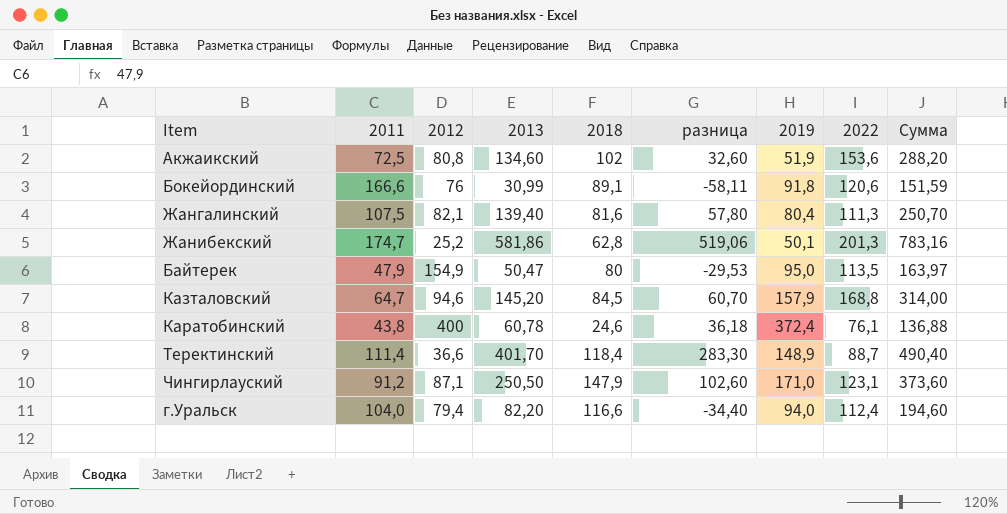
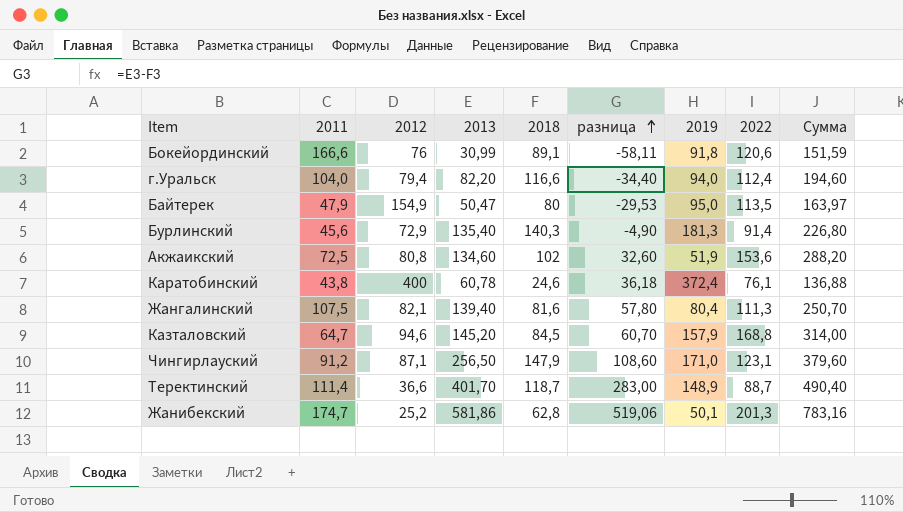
row order: none -> разница ascending
row Бурлинский: none -> 45,6 | 72,9 | 135,40 | 140,3 | -4,90 | 181,3 | 91,4 | 226,80
Чингирлауский | 2013: 250,50 -> 256,50
Чингирлауский | разница: 102,60 -> 108,60
Чингирлауский | Сумма: 373,60 -> 379,60
Теректинский | 2018: 118,4 -> 118,7
Теректинский | разница: 283,30 -> 283,00

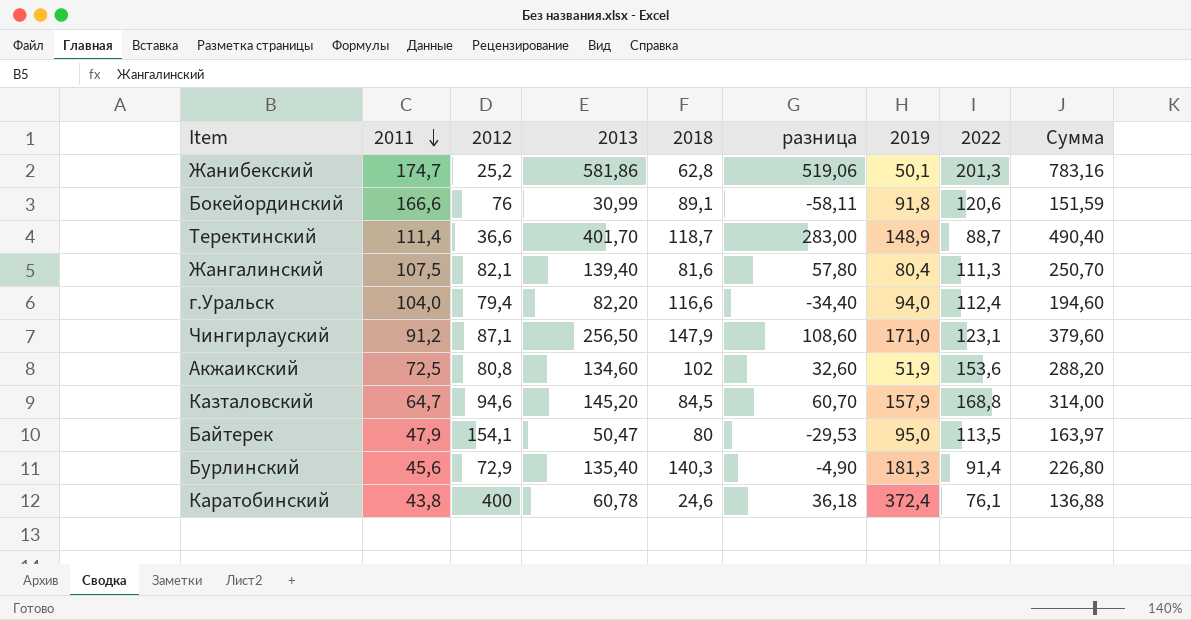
row order: разница ascending -> 2011 descending
Байтерек | 2012: 154,9 -> 154,1

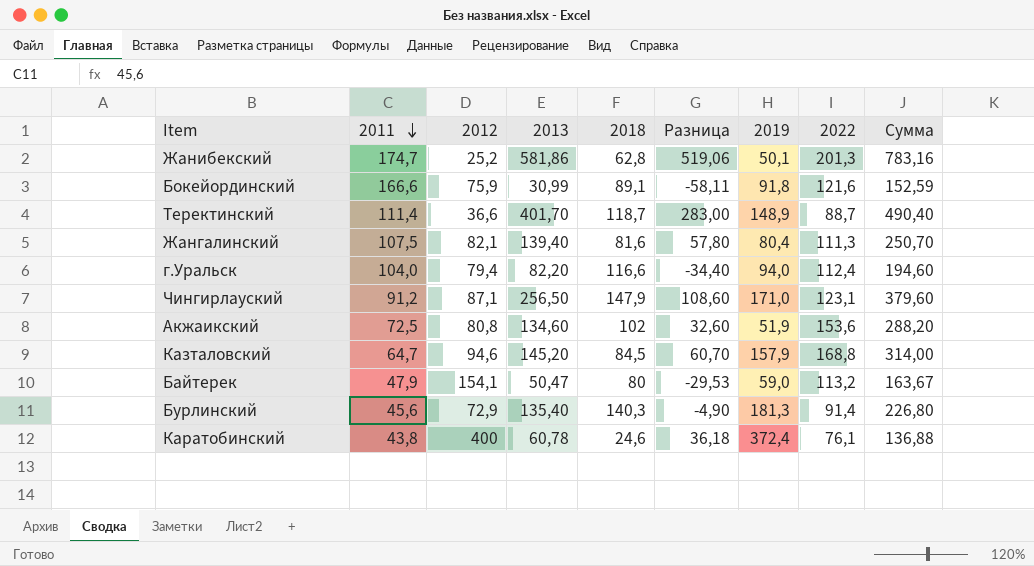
column name: разница -> Разница
Бокейординский | 2012: 76 -> 75,9
Бокейординский | 2022: 120,6 -> 121,6
Бокейординский | Сумма: 151,59 -> 152,59
Байтерек | 2019: 95,0 -> 59,0
Байтерек | 2022: 113,5 -> 113,2
Байтерек | Сумма: 163,97 -> 163,67

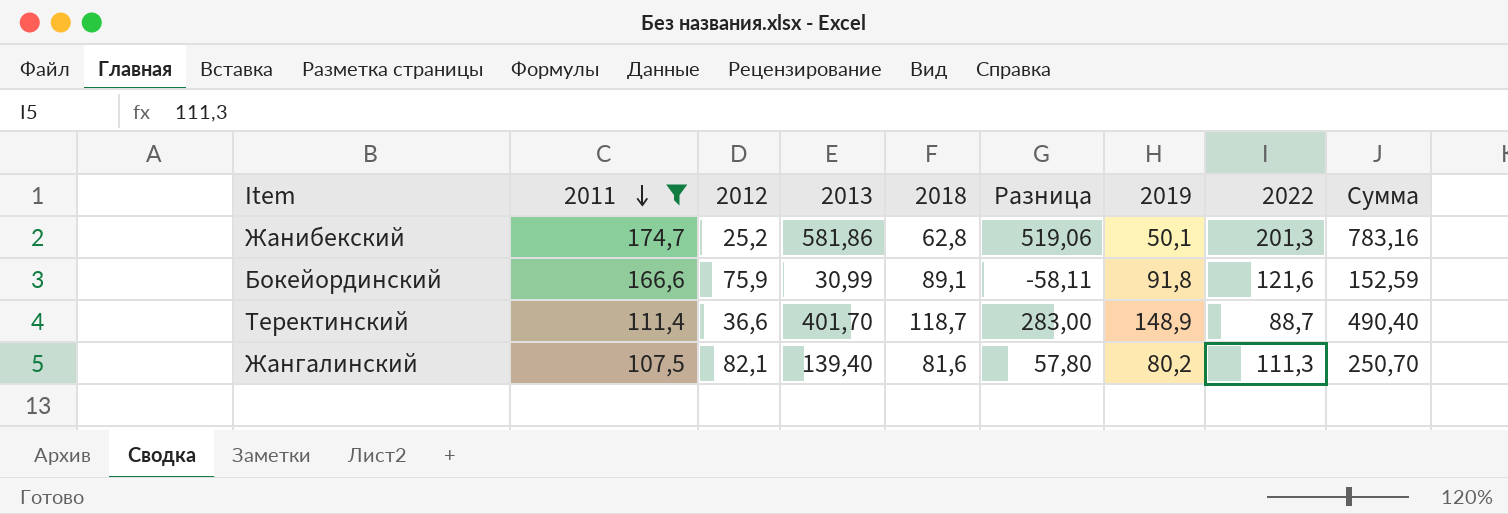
filter: none -> 2011 >= 107,5
Жангалинский | 2019: 80,4 -> 80,2

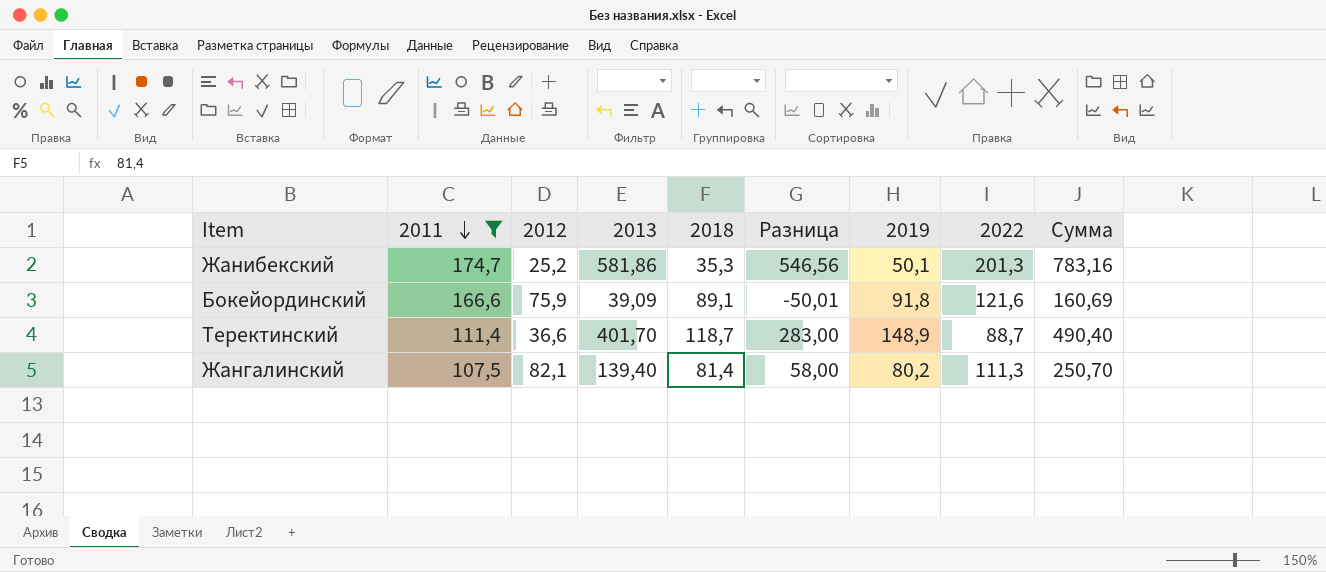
Жанибекский | 2018: 62,8 -> 35,3
Жанибекский | Разница: 519,06 -> 546,56
Бокейординский | 2013: 30,99 -> 39,09
Бокейординский | Разница: -58,11 -> -50,01
Бокейординский | Сумма: 152,59 -> 160,69
Жангалинский | 2018: 81,6 -> 81,4
Жангалинский | Разница: 57,80 -> 58,00

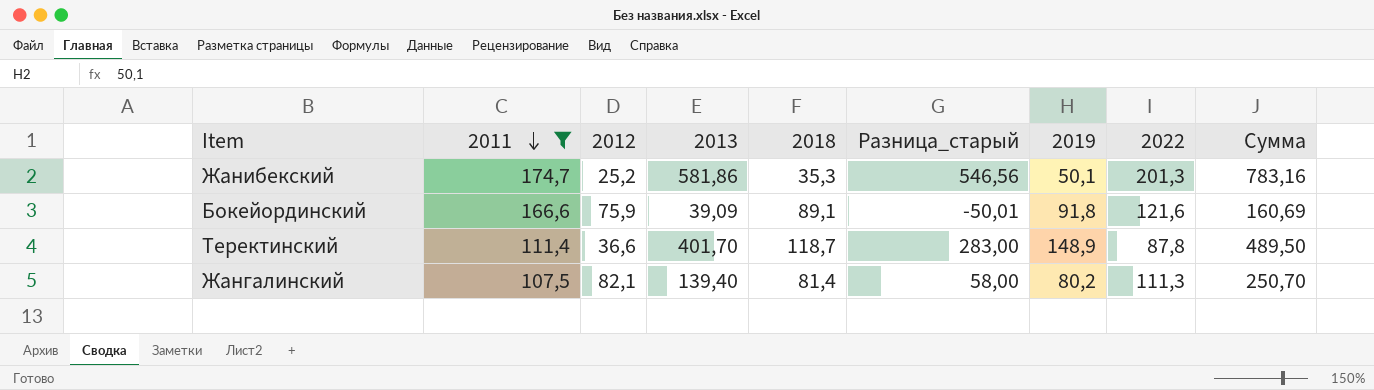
column name: Разница -> Разница_старый
Теректинский | 2022: 88,7 -> 87,8
Теректинский | Сумма: 490,40 -> 489,50

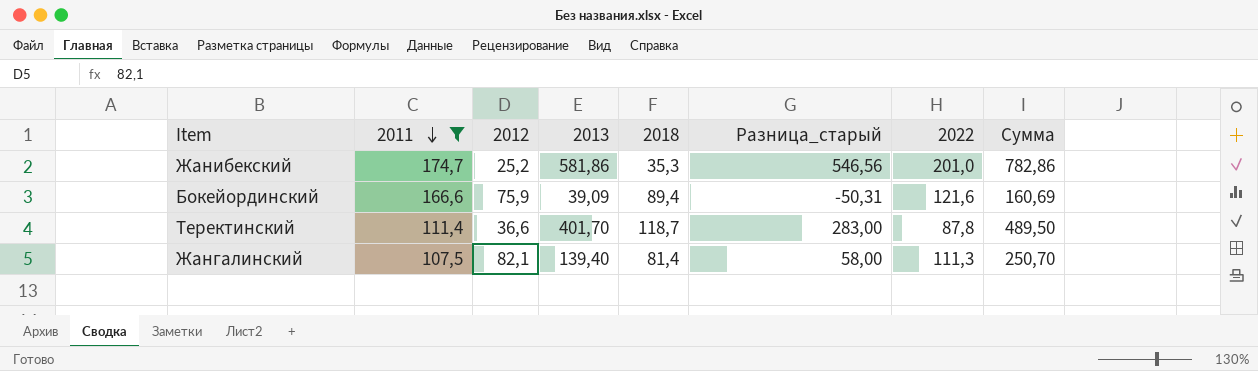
column 2019 | position: 7 -> none
Жанибекский | 2022: 201,3 -> 201,0
Жанибекский | Сумма: 783,16 -> 782,86
Бокейординский | 2018: 89,1 -> 89,4
Бокейординский | Разница_старый: -50,01 -> -50,31

